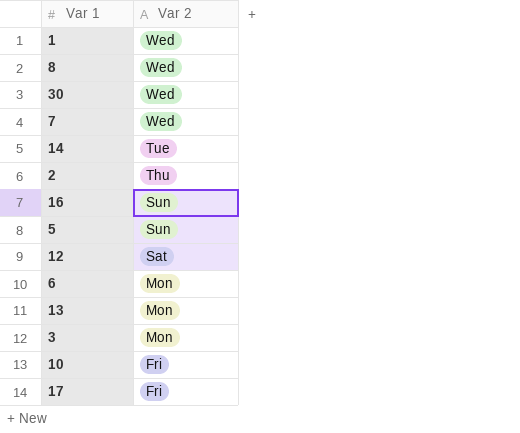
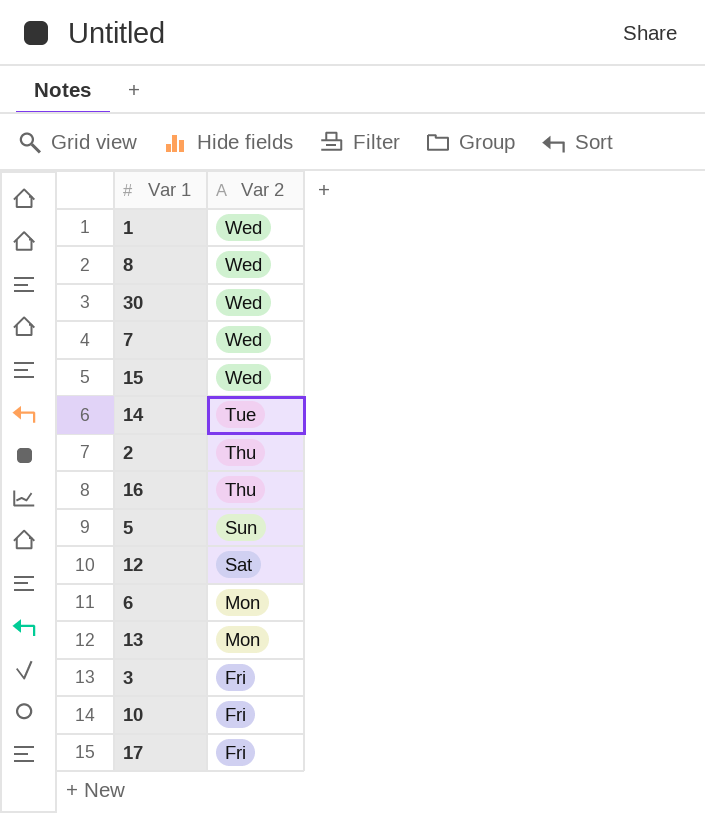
row 15: none -> Wed
16 | Var 2: Sun -> Thu
3 | Var 2: Mon -> Fri

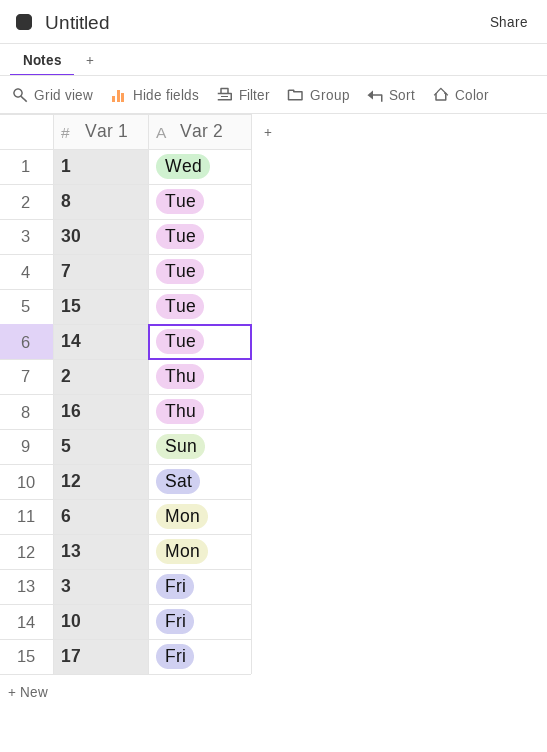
8 | Var 2: Wed -> Tue
30 | Var 2: Wed -> Tue
7 | Var 2: Wed -> Tue
15 | Var 2: Wed -> Tue

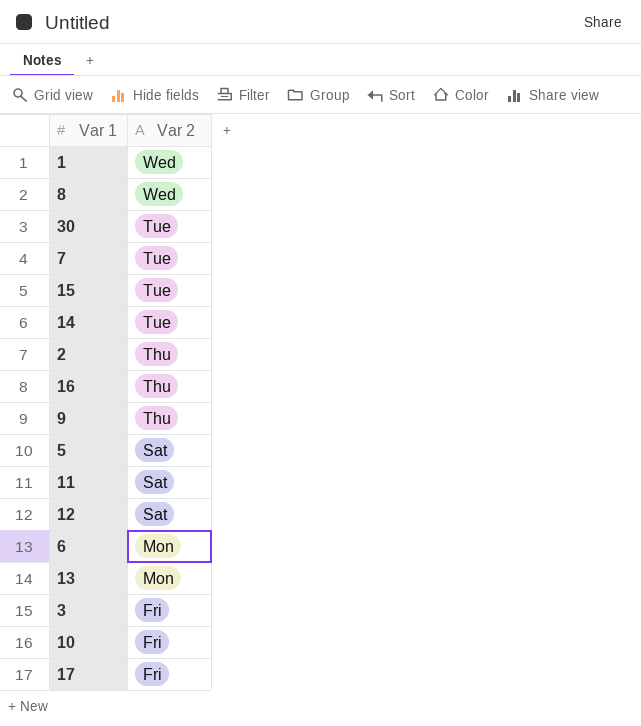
8 | Var 2: Tue -> Wed
row 9: none -> Thu
5 | Var 2: Sun -> Sat
row 11: none -> Sat

